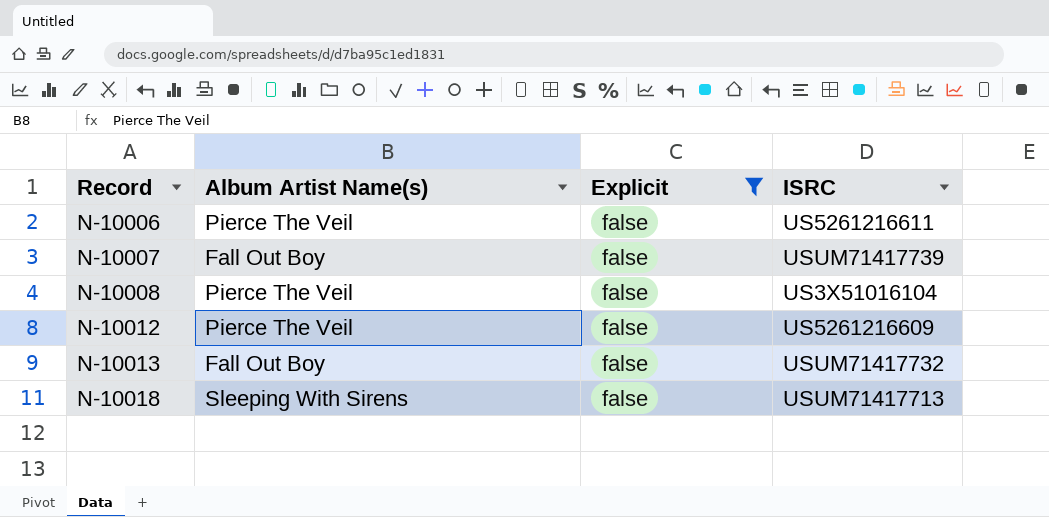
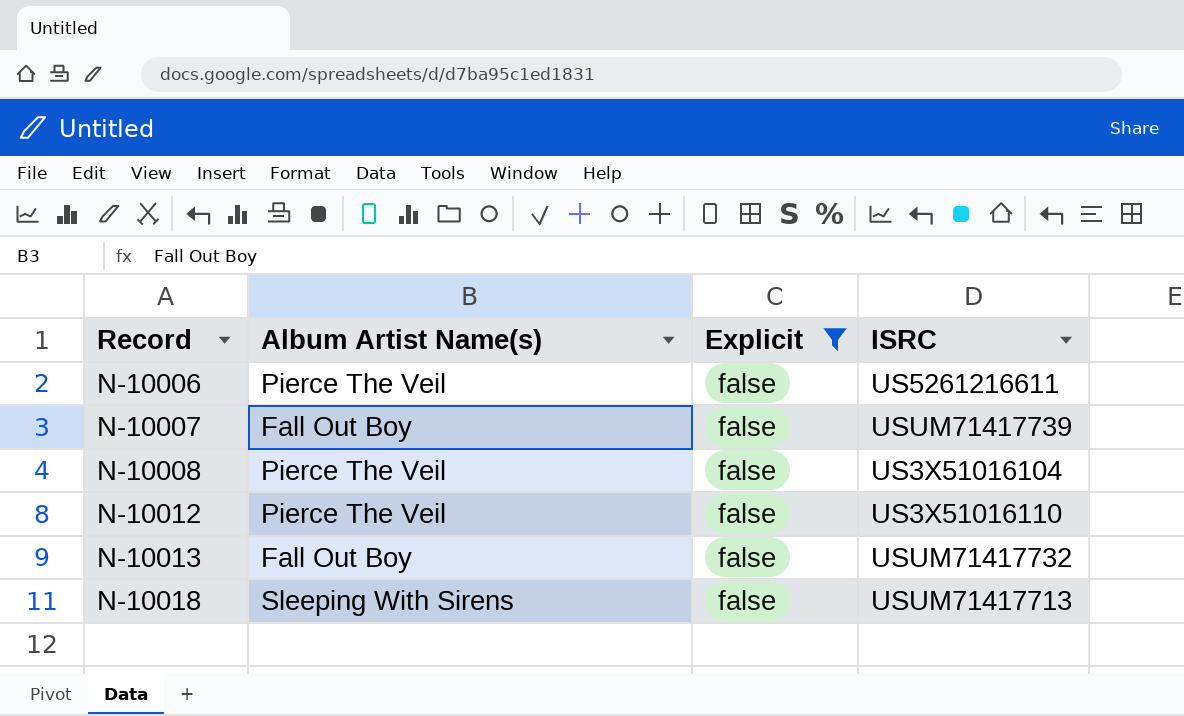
N-10012 | ISRC: US5261216609 -> US3X51016110

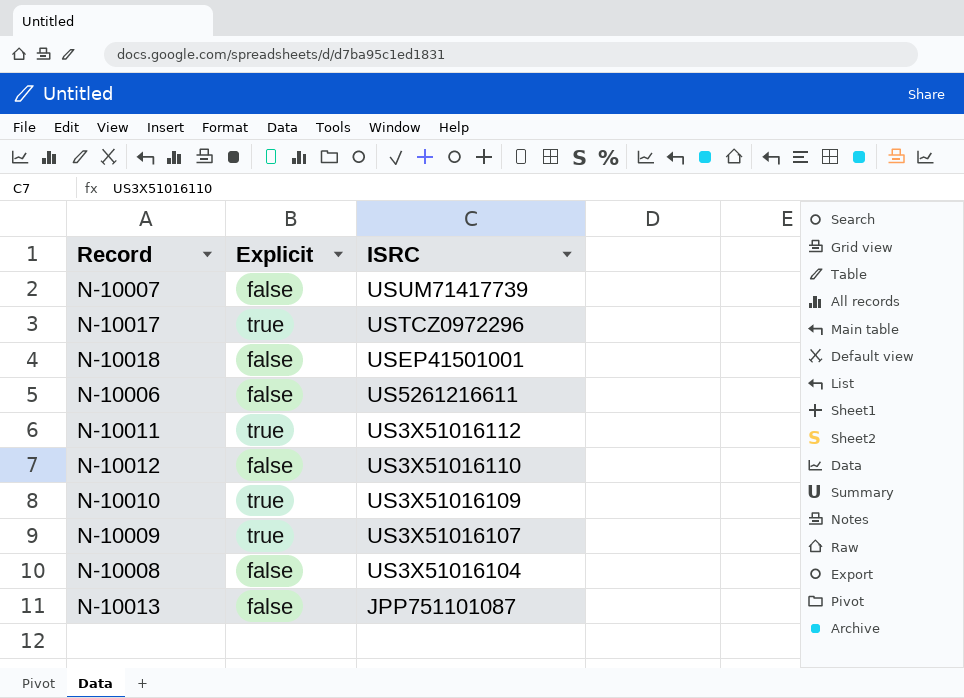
filter: Explicit = false -> none
row order: Record ascending -> ISRC descending
column Album Artist Name(s) | position: 2 -> none
N-10018 | ISRC: USUM71417713 -> USEP41501001
N-10013 | ISRC: USUM71417732 -> JPP751101087

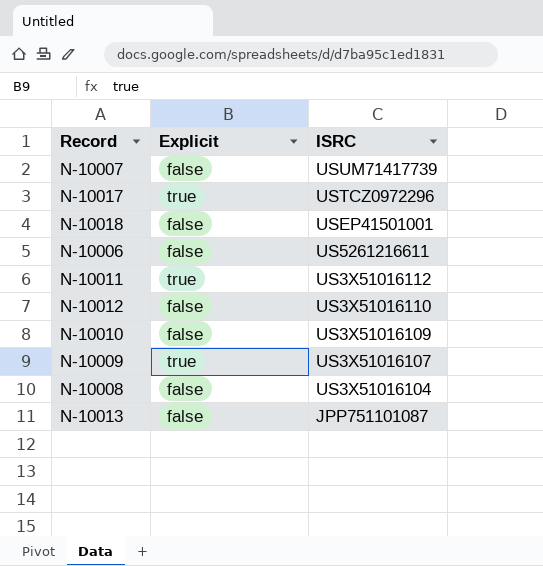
N-10010 | Explicit: true -> false

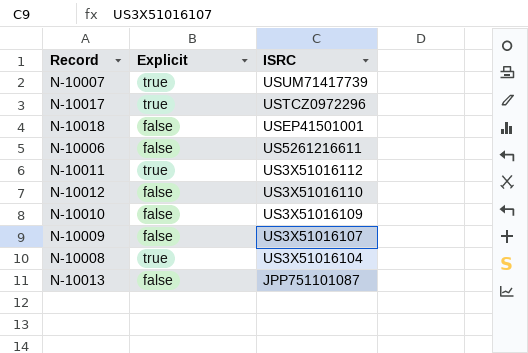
N-10007 | Explicit: false -> true
N-10009 | Explicit: true -> false
N-10008 | Explicit: false -> true

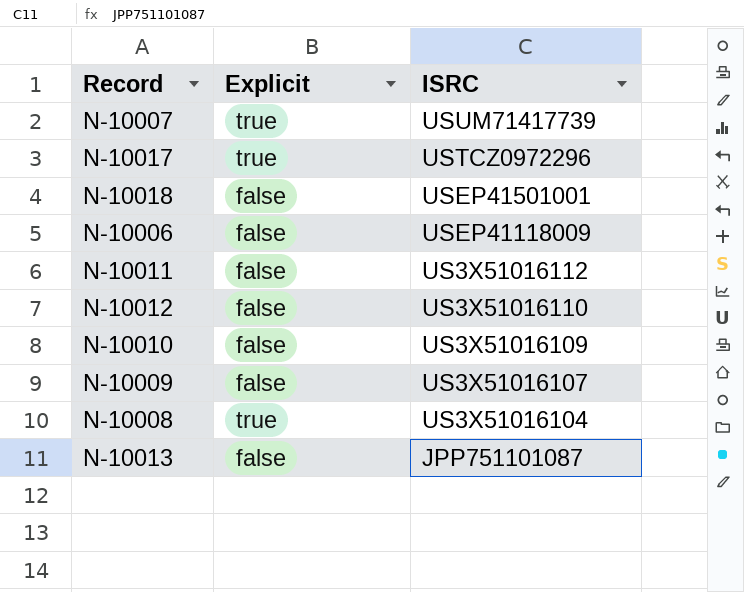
N-10006 | ISRC: US5261216611 -> USEP41118009
N-10011 | Explicit: true -> false

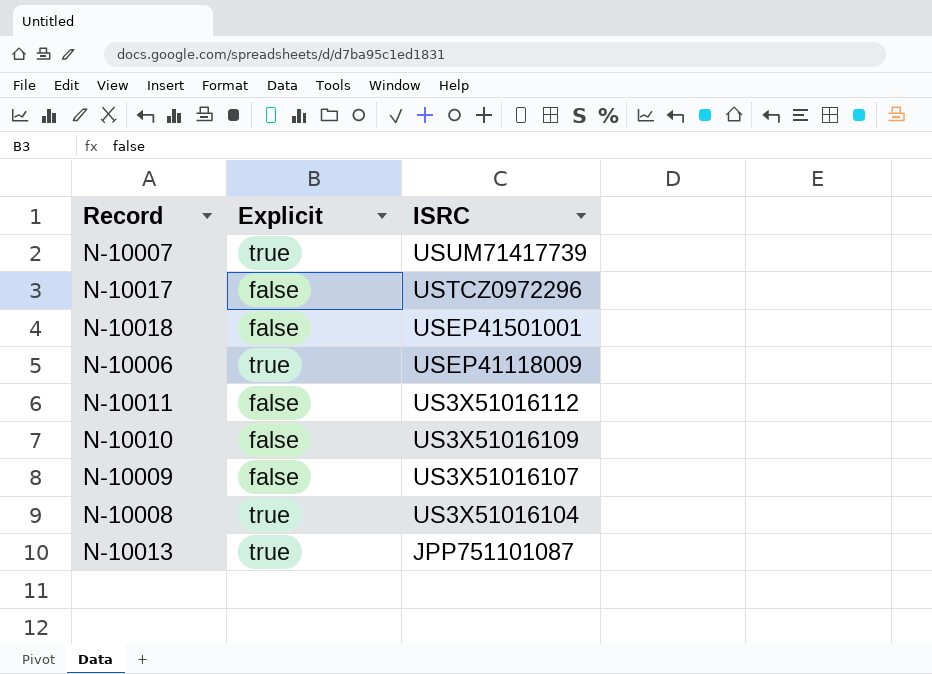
row N-10012: false | US3X51016110 -> none
N-10017 | Explicit: true -> false
N-10006 | Explicit: false -> true
N-10013 | Explicit: false -> true

